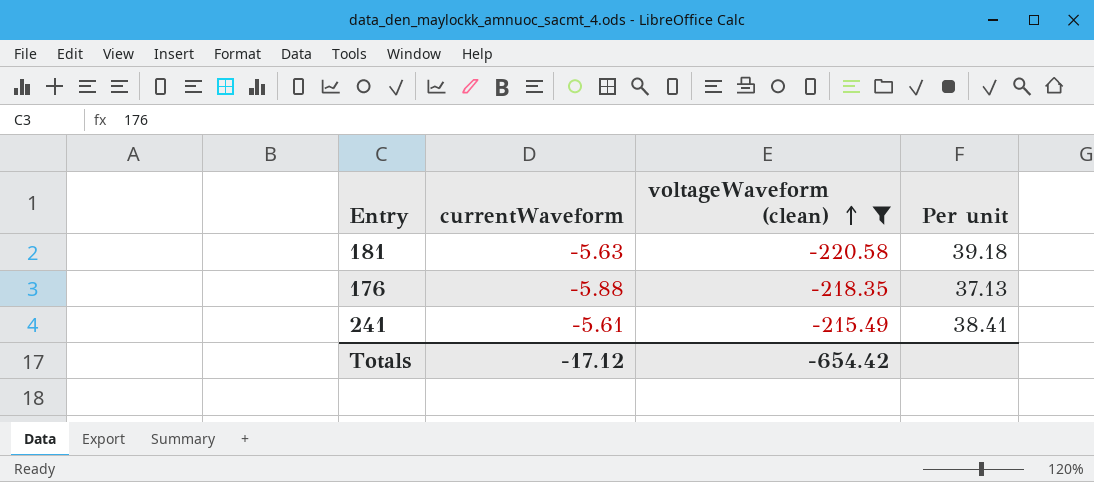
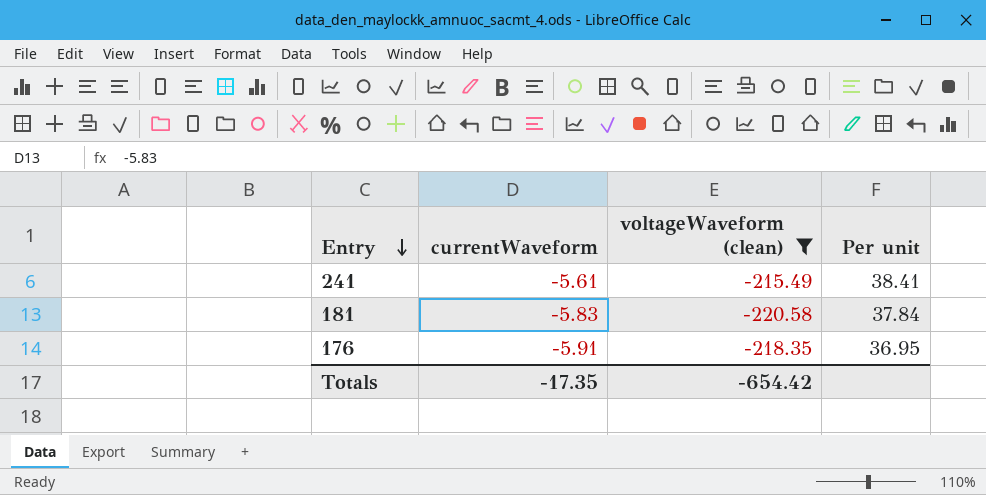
row order: voltageWaveform (clean) ascending -> Entry descending
181 | currentWaveform: -5.63 -> -5.83
181 | Per unit: 39.18 -> 37.84
176 | currentWaveform: -5.88 -> -5.91
176 | Per unit: 37.13 -> 36.95
Totals | currentWaveform: -17.12 -> -17.35

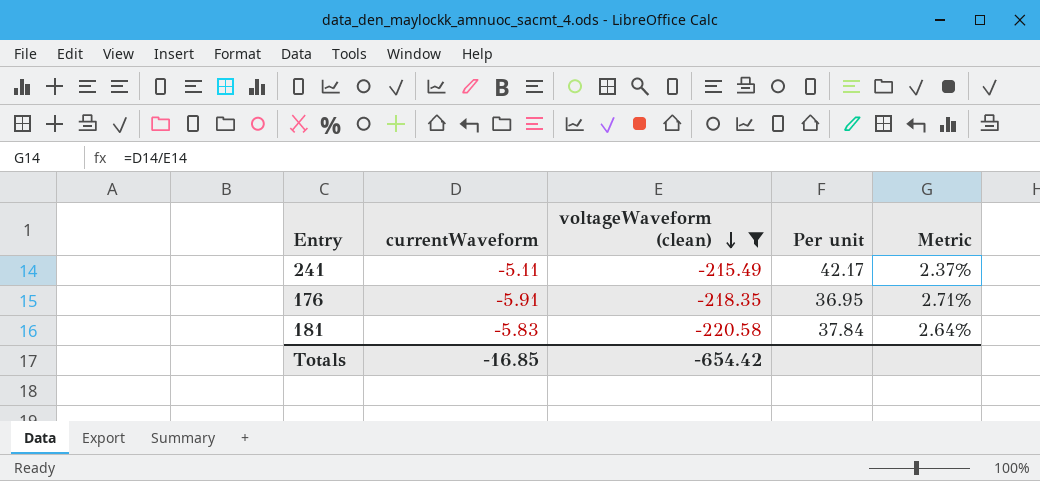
row order: Entry descending -> voltageWaveform (clean) descending
column Metric | formula: none -> [currentWaveform] / [voltageWaveform (clean)]
241 | currentWaveform: -5.61 -> -5.11
241 | Per unit: 38.41 -> 42.17
Totals | currentWaveform: -17.35 -> -16.85

